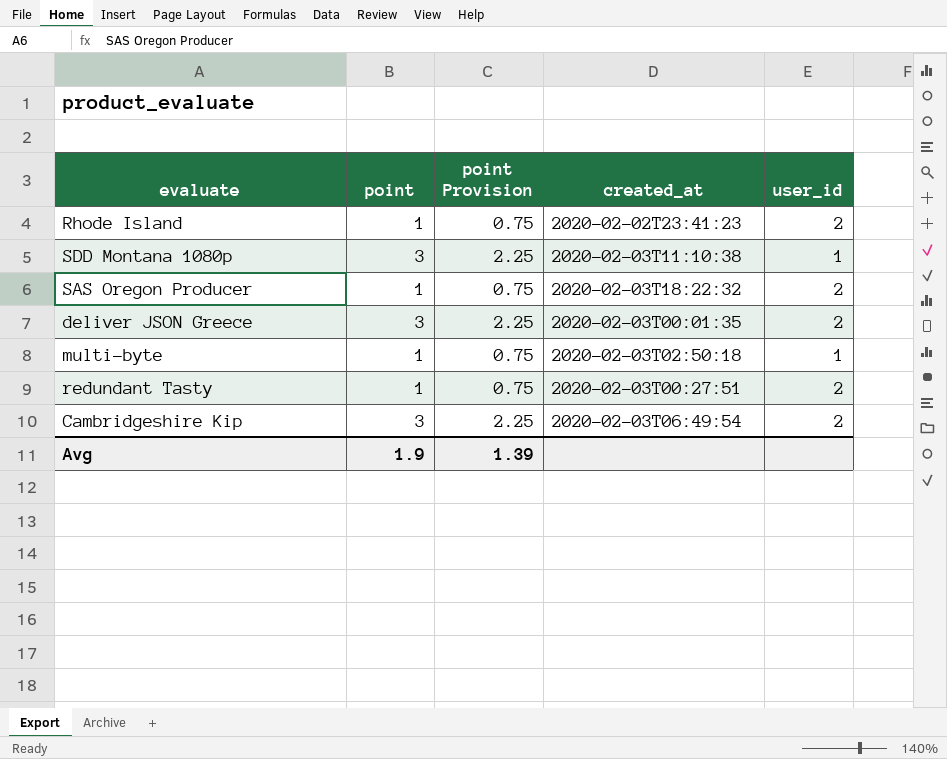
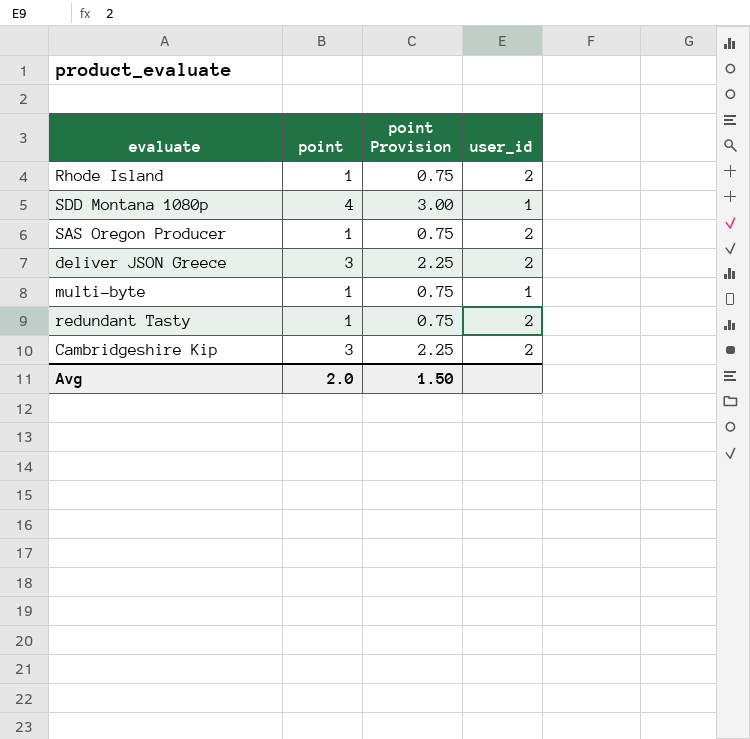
column created_at | position: 4 -> none
SDD Montana 1080p | point: 3 -> 4
SDD Montana 1080p | point Provision: 2.25 -> 3.00
Avg | point: 1.9 -> 2.0
Avg | point Provision: 1.39 -> 1.50

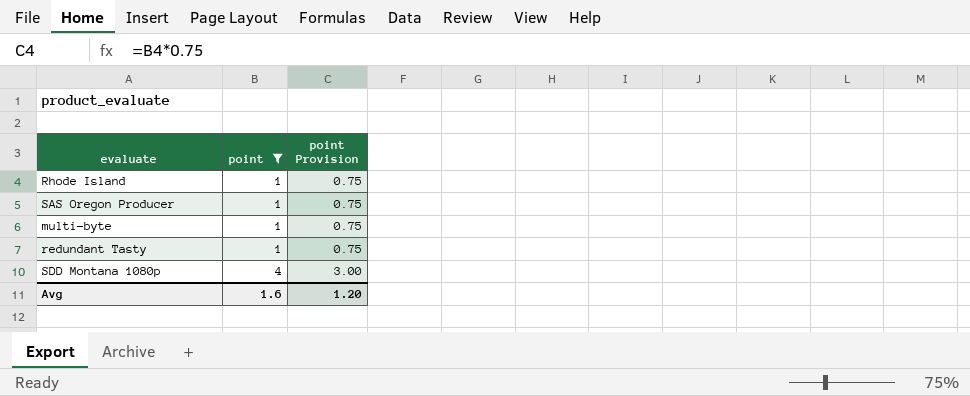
filter: none -> point != 3
row order: none -> point ascending
column user_id | position: 4 -> none
Avg | point: 2.0 -> 1.6
Avg | point Provision: 1.50 -> 1.20

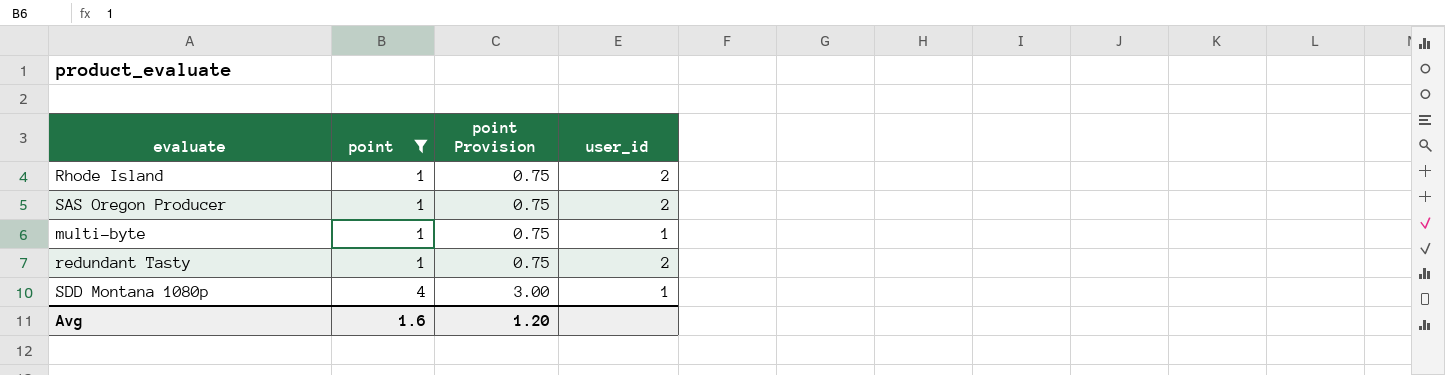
column user_id | position: none -> 4

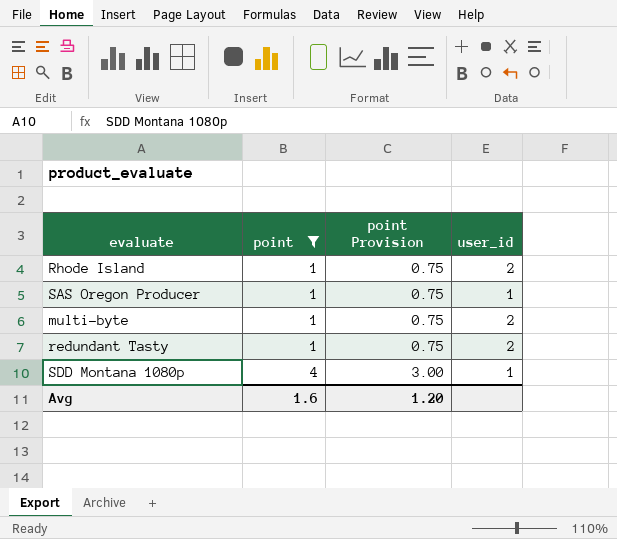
SAS Oregon Producer | user_id: 2 -> 1
multi-byte | user_id: 1 -> 2

